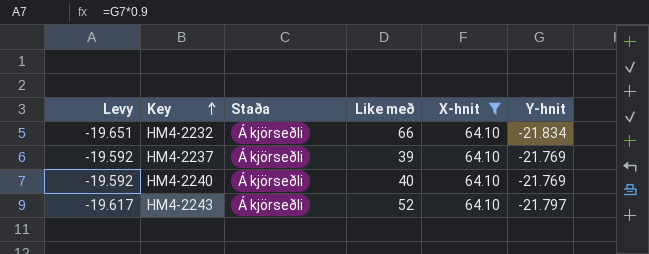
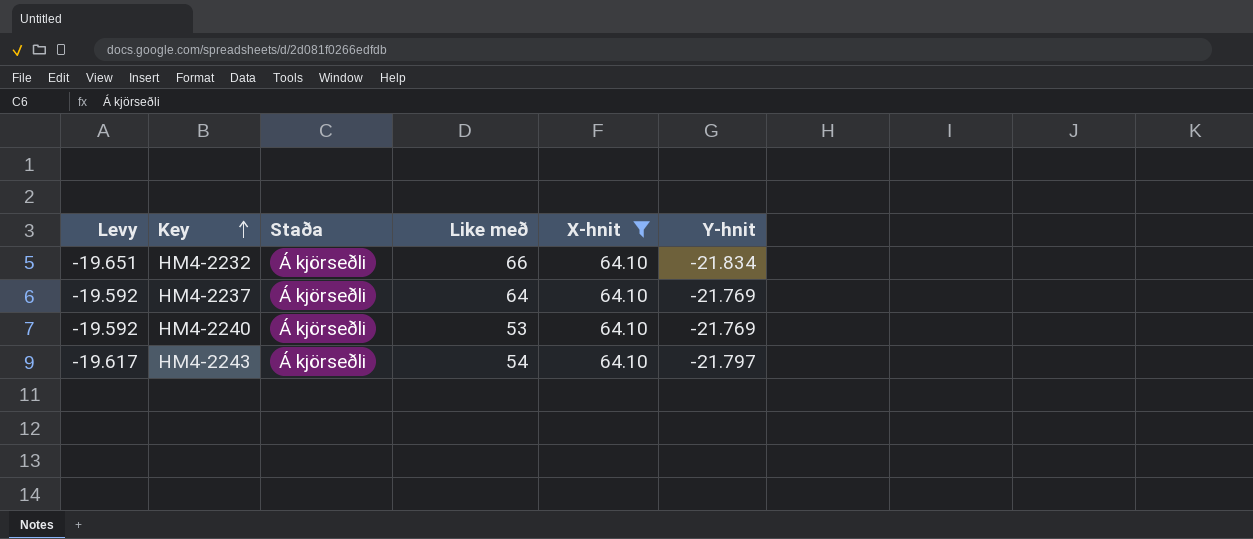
HM4-2237 | Like með: 39 -> 64
HM4-2240 | Like með: 40 -> 53
HM4-2243 | Like með: 52 -> 54

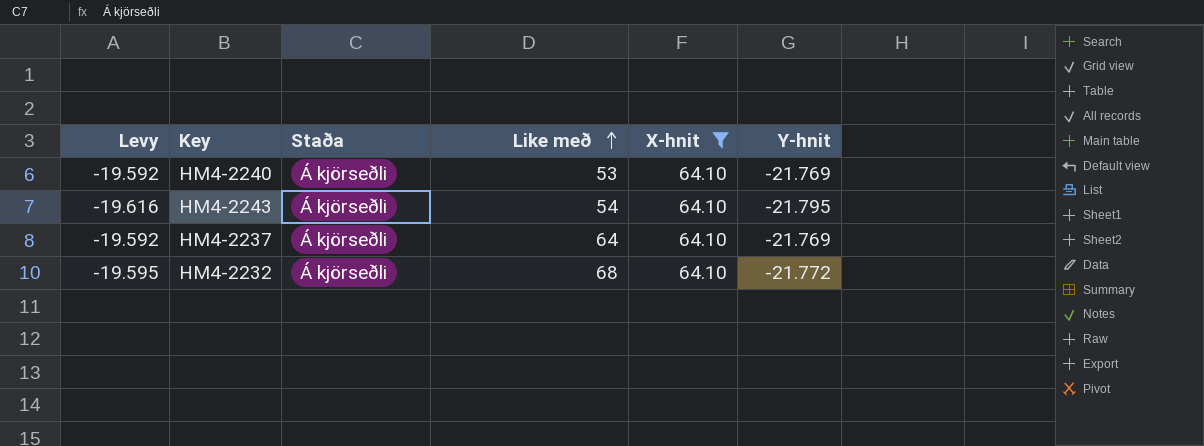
row order: Key ascending -> Like með ascending
HM4-2243 | Levy: -19.617 -> -19.616
HM4-2243 | Y-hnit: -21.797 -> -21.795
HM4-2232 | Levy: -19.651 -> -19.595
HM4-2232 | Like með: 66 -> 68
HM4-2232 | Y-hnit: -21.834 -> -21.772

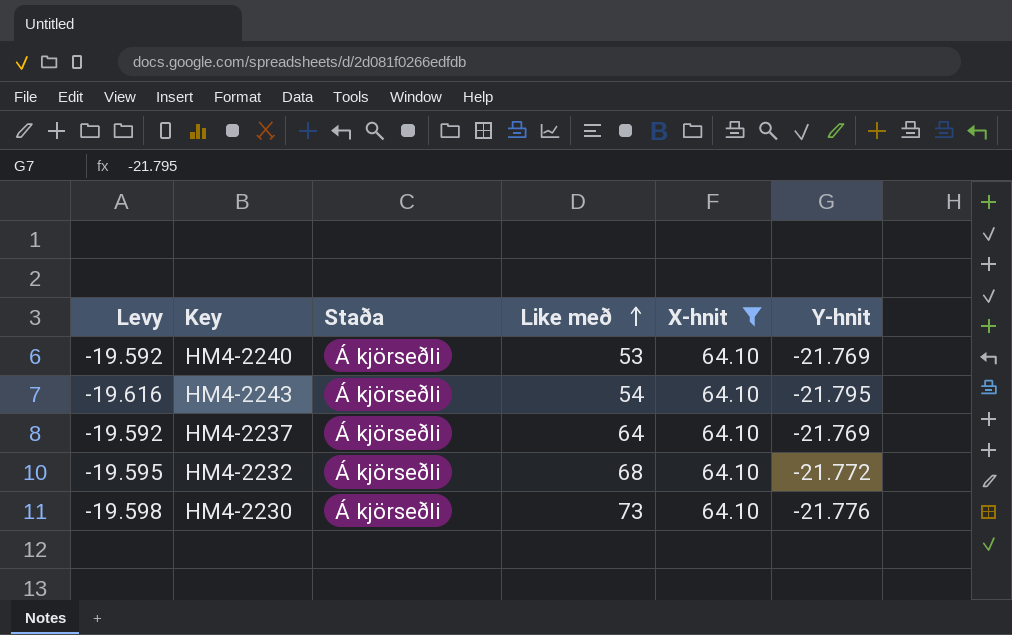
row HM4-2230: none -> -19.598 | Á kjörseðli | 73 | 64.10 | -21.776

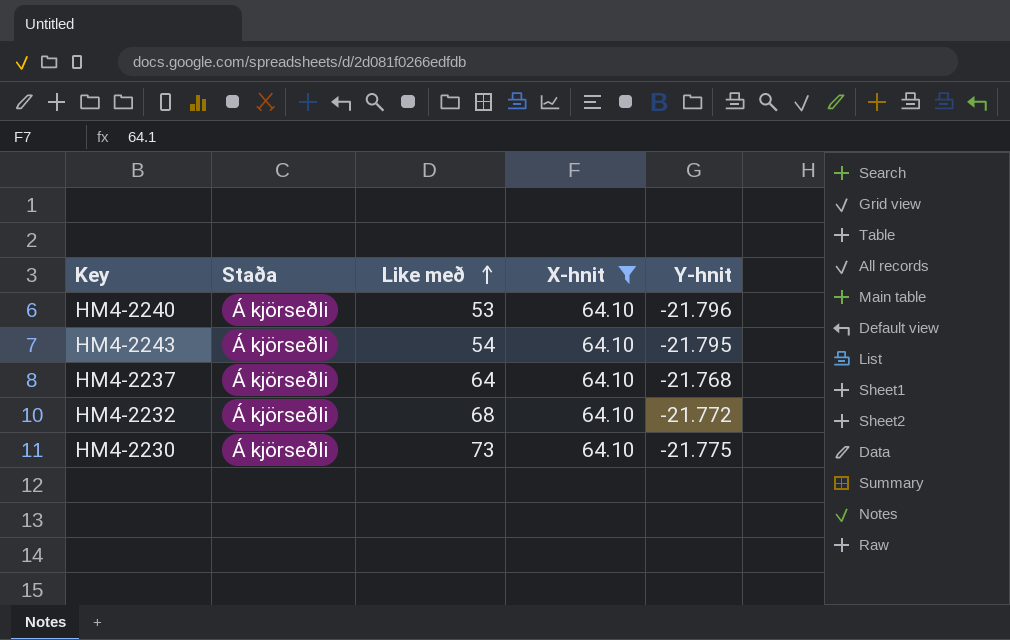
column Levy | formula: [Y-hnit] * 0.9 -> none
HM4-2240 | Y-hnit: -21.769 -> -21.796
HM4-2237 | Y-hnit: -21.769 -> -21.768
HM4-2230 | Y-hnit: -21.776 -> -21.775

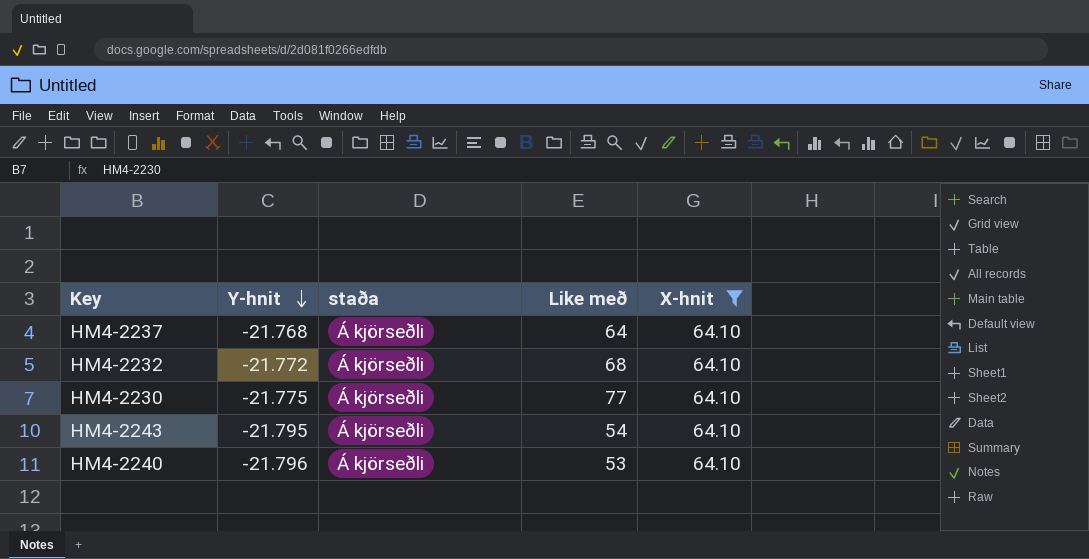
row order: Like með ascending -> Y-hnit descending
column Y-hnit | position: 5 -> 2
column name: Staða -> staða
HM4-2230 | Like með: 73 -> 77

